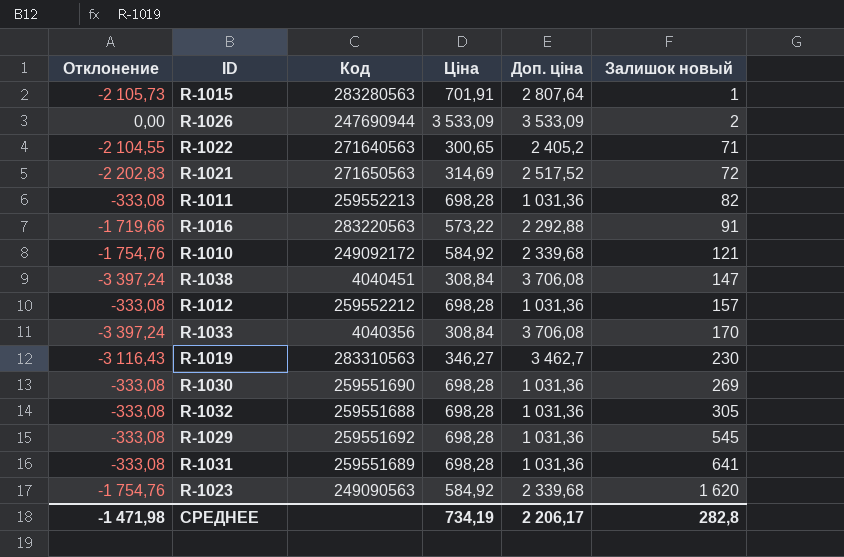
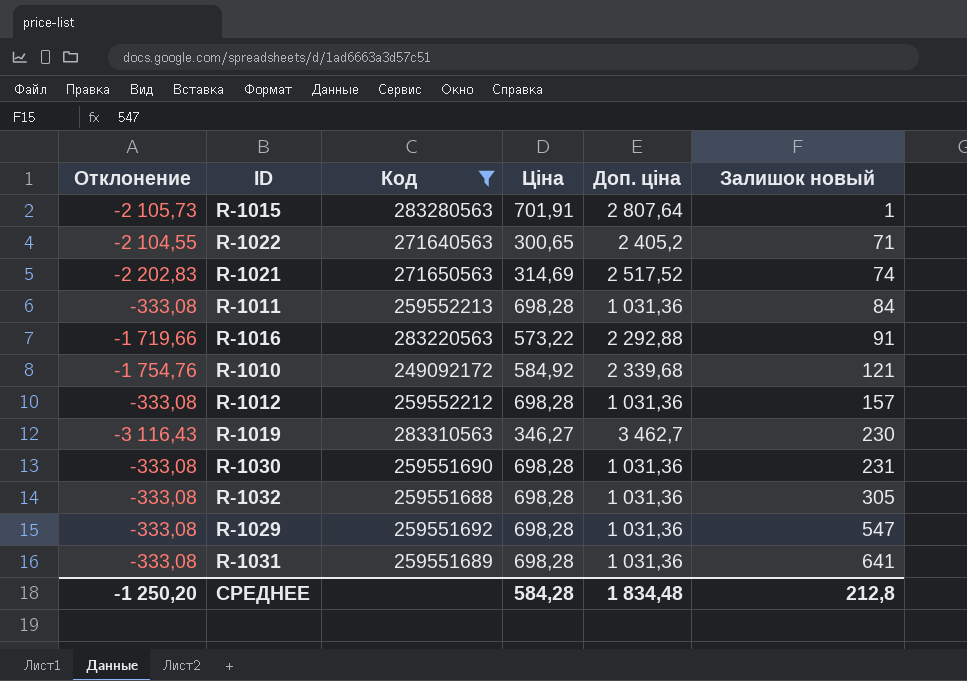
filter: none -> Код >= 249092172
R-1021 | Залишок новый: 72 -> 74
R-1011 | Залишок новый: 82 -> 84
R-1030 | Залишок новый: 269 -> 231
R-1029 | Залишок новый: 545 -> 547
СРЕДНЕЕ | Отклонение: -1 471,98 -> -1 250,20
СРЕДНЕЕ | Ціна: 734,19 -> 584,28
СРЕДНЕЕ | Доп. ціна: 2 206,17 -> 1 834,48
СРЕДНЕЕ | Залишок новый: 282,8 -> 212,8

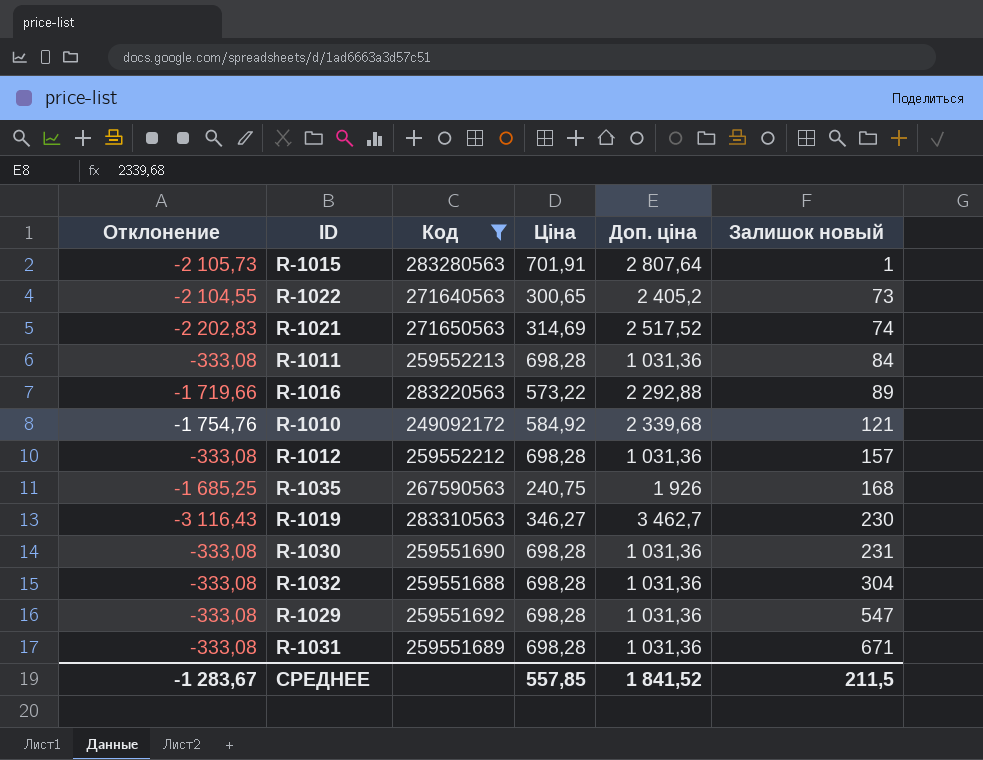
R-1022 | Залишок новый: 71 -> 73
R-1016 | Залишок новый: 91 -> 89
row R-1035: none -> -1 685,25 | 267590563 | 240,75 | 1 926 | 168
R-1032 | Залишок новый: 305 -> 304
R-1031 | Залишок новый: 641 -> 671
СРЕДНЕЕ | Отклонение: -1 250,20 -> -1 283,67
СРЕДНЕЕ | Ціна: 584,28 -> 557,85
СРЕДНЕЕ | Доп. ціна: 1 834,48 -> 1 841,52
СРЕДНЕЕ | Залишок новый: 212,8 -> 211,5

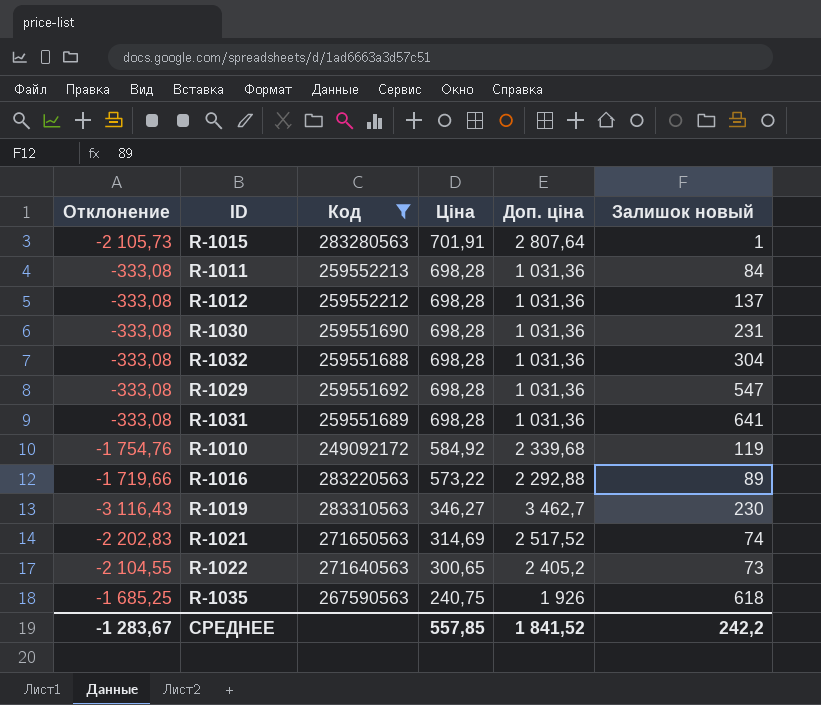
row order: Залишок новый ascending -> Ціна descending
R-1012 | Залишок новый: 157 -> 137
R-1031 | Залишок новый: 671 -> 641
R-1010 | Залишок новый: 121 -> 119
R-1035 | Залишок новый: 168 -> 618
СРЕДНЕЕ | Залишок новый: 211,5 -> 242,2

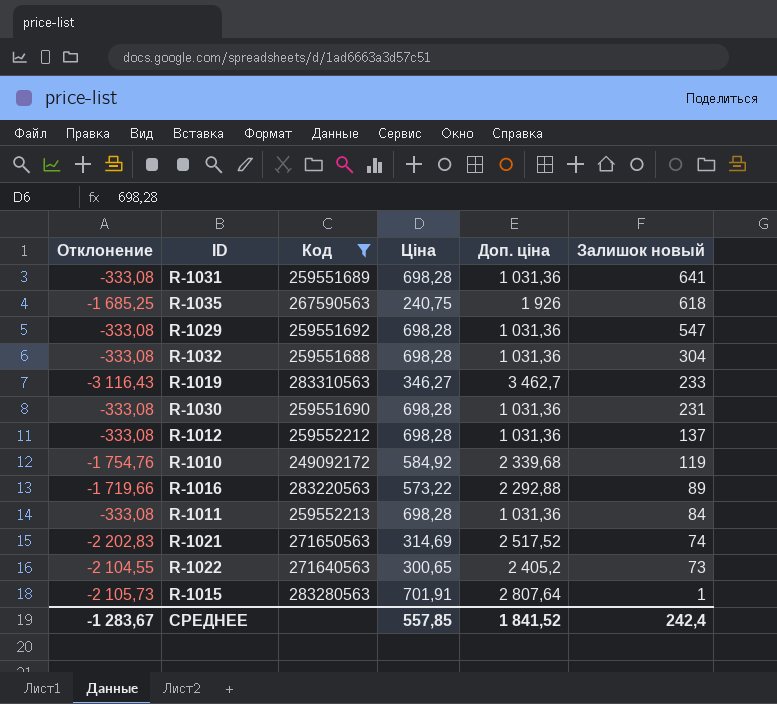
row order: Ціна descending -> Залишок новый descending
R-1019 | Залишок новый: 230 -> 233
СРЕДНЕЕ | Залишок новый: 242,2 -> 242,4

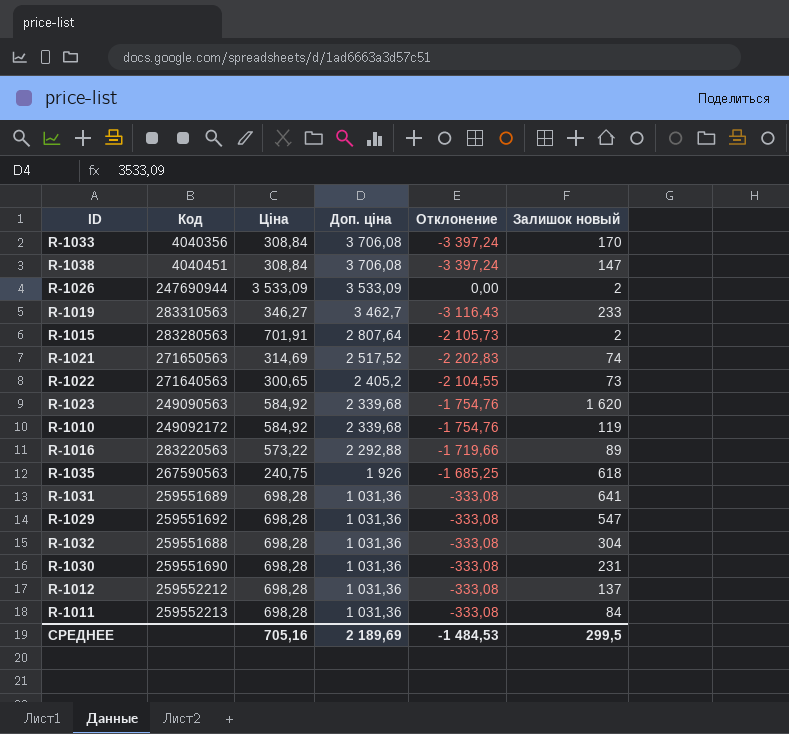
filter: Код >= 249092172 -> none
row order: Залишок новый descending -> Доп. ціна descending
column Отклонение | position: 1 -> 5
R-1015 | Залишок новый: 1 -> 2
СРЕДНЕЕ | Ціна: 557,85 -> 705,16
СРЕДНЕЕ | Доп. ціна: 1 841,52 -> 2 189,69
СРЕДНЕЕ | Отклонение: -1 283,67 -> -1 484,53
СРЕДНЕЕ | Залишок новый: 242,4 -> 299,5

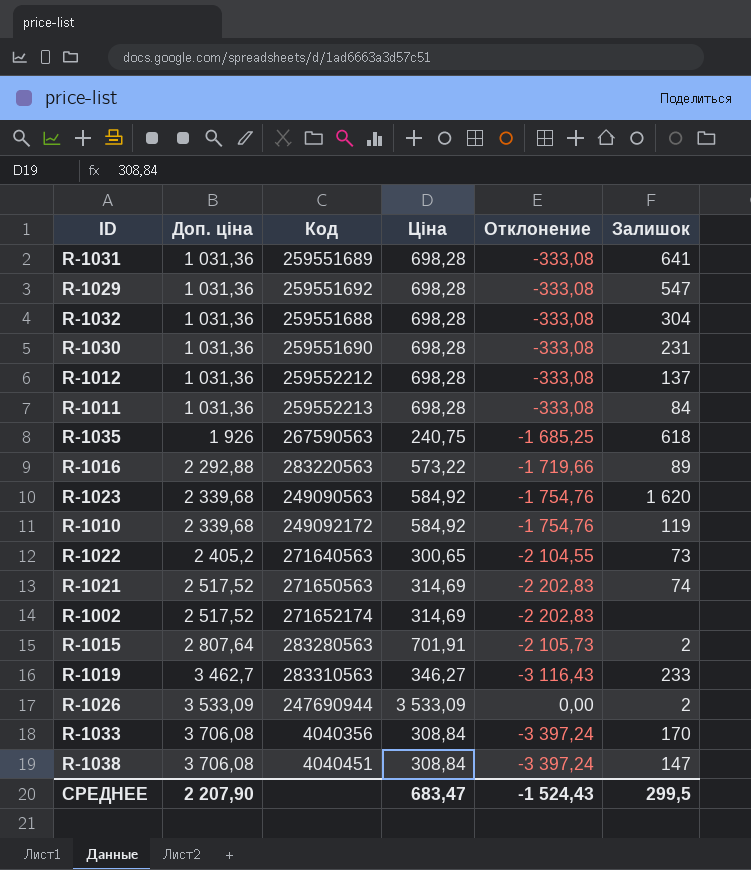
row order: Доп. ціна descending -> Доп. ціна ascending
column Доп. ціна | position: 4 -> 2
column name: Залишок новый -> Залишок
row R-1002: none -> 2 517,52 | 271652174 | 314,69 | -2 202,83 | none
СРЕДНЕЕ | Доп. ціна: 2 189,69 -> 2 207,90
СРЕДНЕЕ | Ціна: 705,16 -> 683,47
СРЕДНЕЕ | Отклонение: -1 484,53 -> -1 524,43

